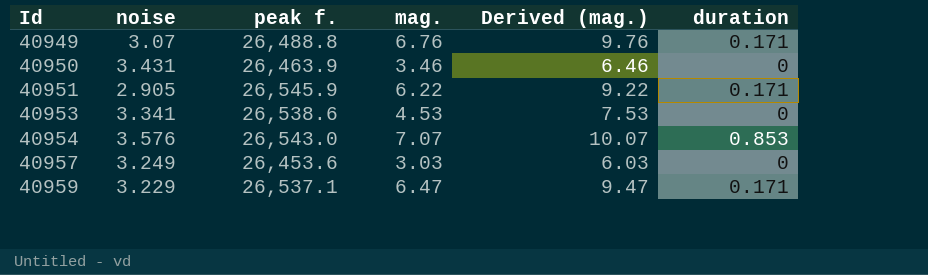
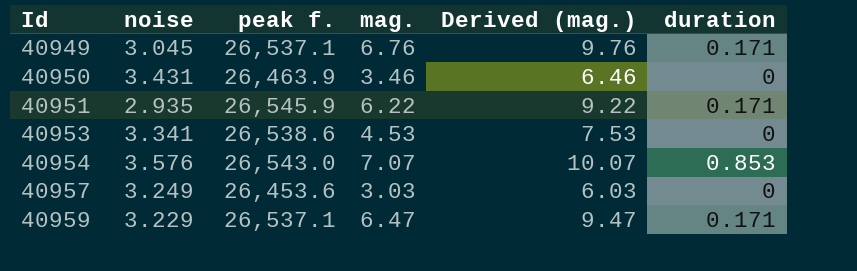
40949 | noise: 3.07 -> 3.045
40949 | peak f.: 26,488.8 -> 26,537.1
40951 | noise: 2.905 -> 2.935

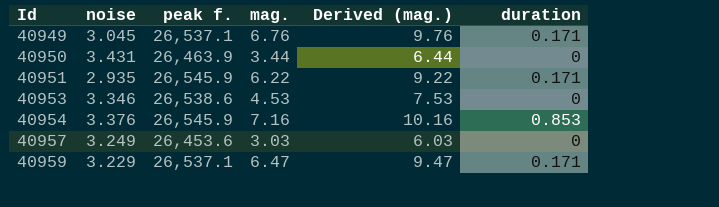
40950 | mag.: 3.46 -> 3.44
40950 | Derived (mag.): 6.46 -> 6.44
40953 | noise: 3.341 -> 3.346
40954 | noise: 3.576 -> 3.376
40954 | peak f.: 26,543.0 -> 26,545.9
40954 | mag.: 7.07 -> 7.16
40954 | Derived (mag.): 10.07 -> 10.16

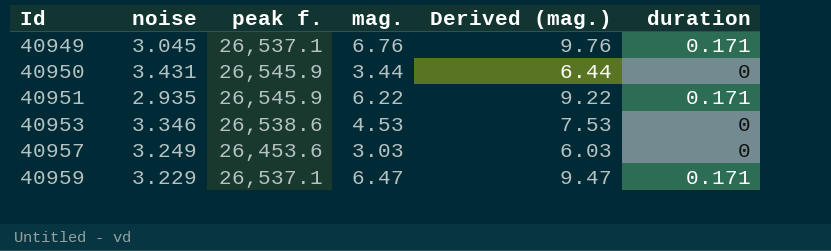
row 40954: 3.376 | 26,545.9 | 7.16 | 10.16 | 0.853 -> none
40950 | peak f.: 26,463.9 -> 26,545.9

